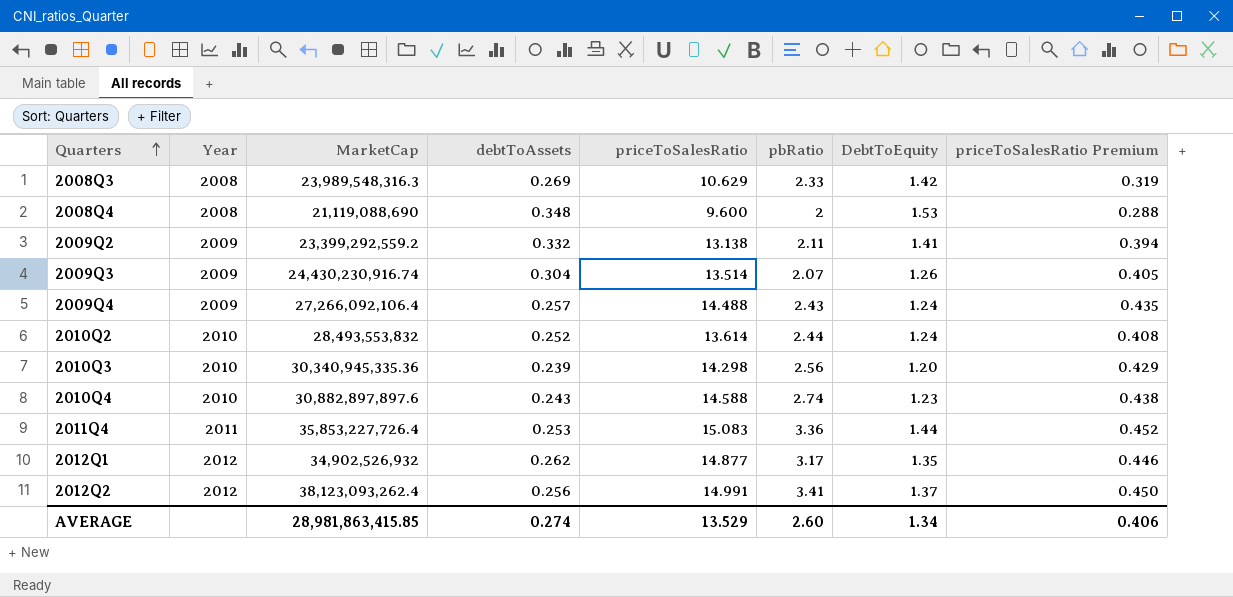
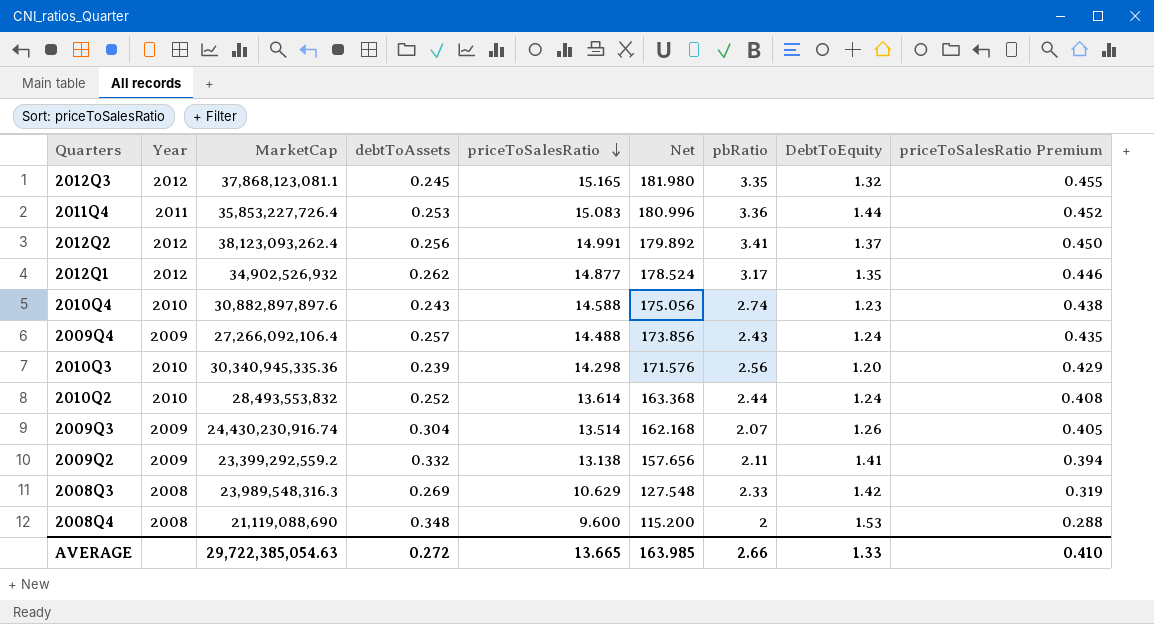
row order: Quarters ascending -> priceToSalesRatio descending
column Net | formula: none -> [priceToSalesRatio] * 12
row 2012Q3: none -> 2012 | 37,868,123,081.1 | 0.245 | 15.165 | 181.980 | 3.35 | 1.32 | 0.455
AVERAGE | MarketCap: 28,981,863,415.85 -> 29,722,385,054.63
AVERAGE | debtToAssets: 0.274 -> 0.272
AVERAGE | priceToSalesRatio: 13.529 -> 13.665
AVERAGE | pbRatio: 2.60 -> 2.66
AVERAGE | DebtToEquity: 1.34 -> 1.33
AVERAGE | priceToSalesRatio Premium: 0.406 -> 0.410

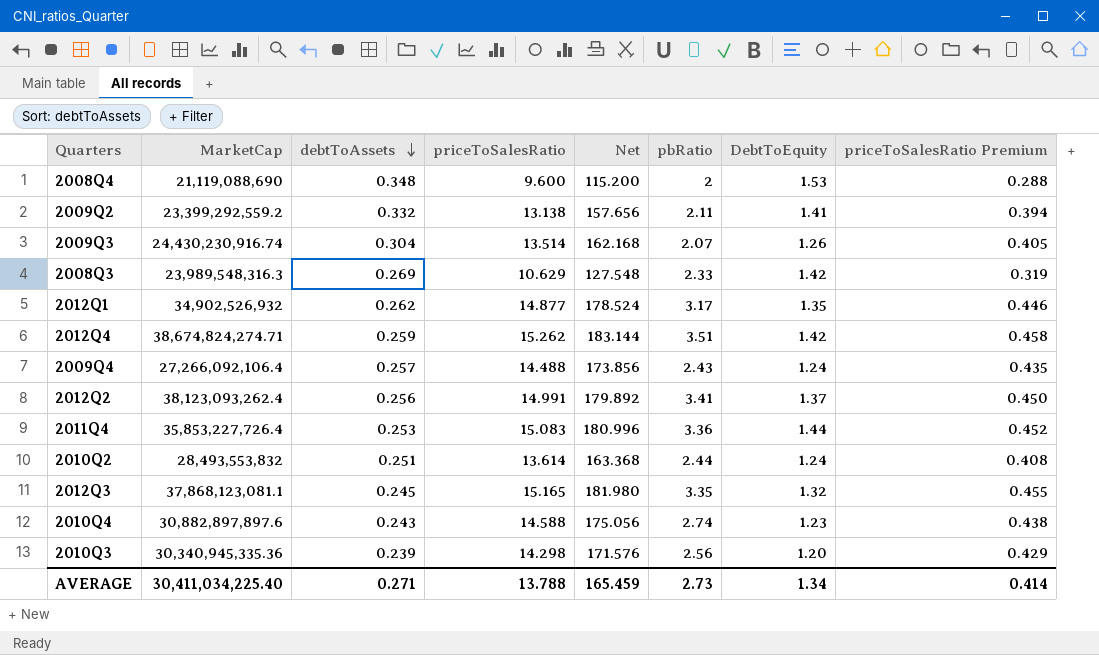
row order: priceToSalesRatio descending -> debtToAssets descending
column Year | position: 2 -> none
row 2012Q4: none -> 38,674,824,274.71 | 0.259 | 15.262 | 183.144 | 3.51 | 1.42 | 0.458
2010Q2 | debtToAssets: 0.252 -> 0.251
AVERAGE | MarketCap: 29,722,385,054.63 -> 30,411,034,225.40
AVERAGE | debtToAssets: 0.272 -> 0.271
AVERAGE | priceToSalesRatio: 13.665 -> 13.788
AVERAGE | Net: 163.985 -> 165.459
AVERAGE | pbRatio: 2.66 -> 2.73
AVERAGE | DebtToEquity: 1.33 -> 1.34
AVERAGE | priceToSalesRatio Premium: 0.410 -> 0.414

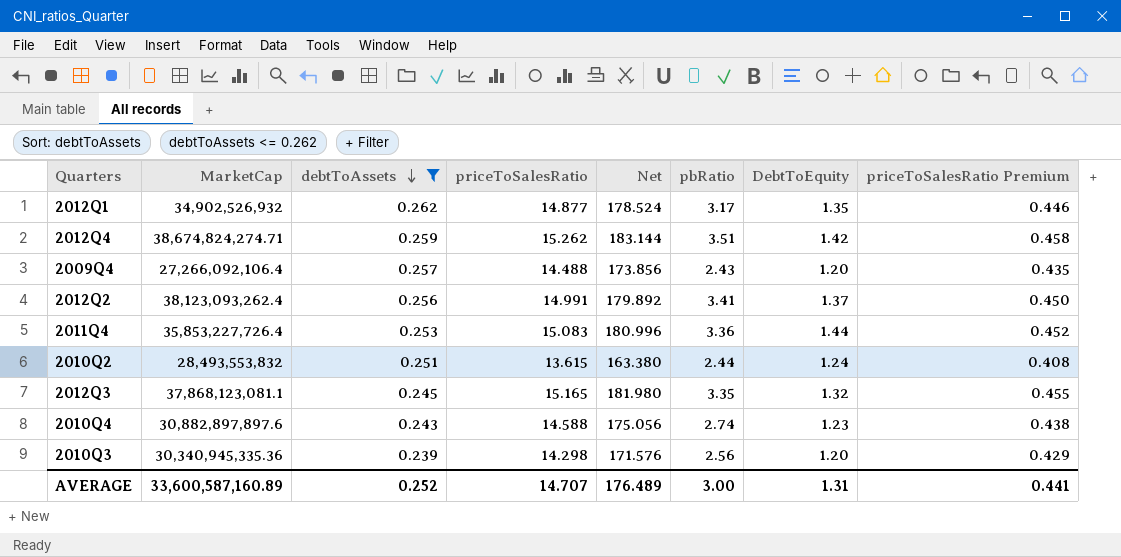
filter: none -> debtToAssets <= 0.262
2009Q4 | DebtToEquity: 1.24 -> 1.20
2010Q2 | priceToSalesRatio: 13.614 -> 13.615
2010Q2 | Net: 163.368 -> 163.380
AVERAGE | MarketCap: 30,411,034,225.40 -> 33,600,587,160.89
AVERAGE | debtToAssets: 0.271 -> 0.252
AVERAGE | priceToSalesRatio: 13.788 -> 14.707
AVERAGE | Net: 165.459 -> 176.489
AVERAGE | pbRatio: 2.73 -> 3.00
AVERAGE | DebtToEquity: 1.34 -> 1.31
AVERAGE | priceToSalesRatio Premium: 0.414 -> 0.441

